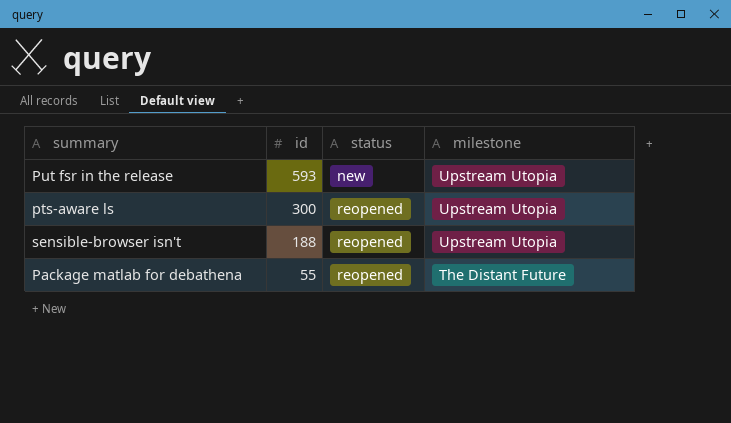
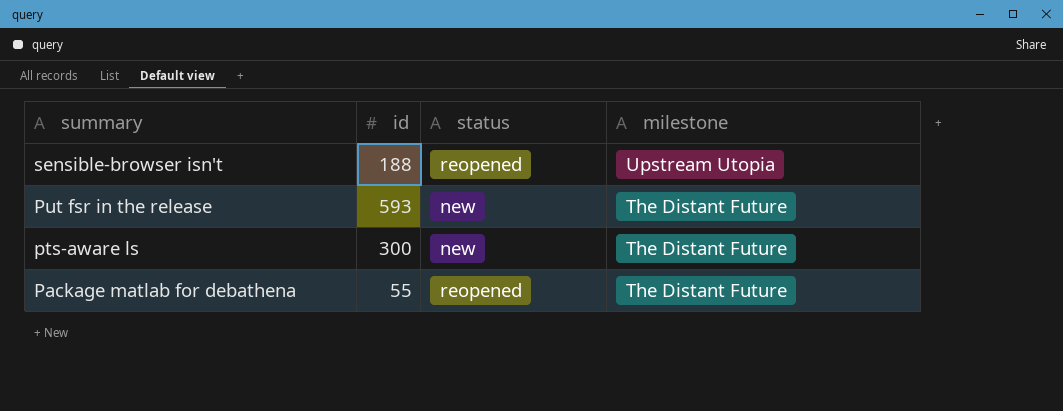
row order: id descending -> summary descending
Put fsr in the release | milestone: Upstream Utopia -> The Distant Future
pts-aware ls | status: reopened -> new
pts-aware ls | milestone: Upstream Utopia -> The Distant Future

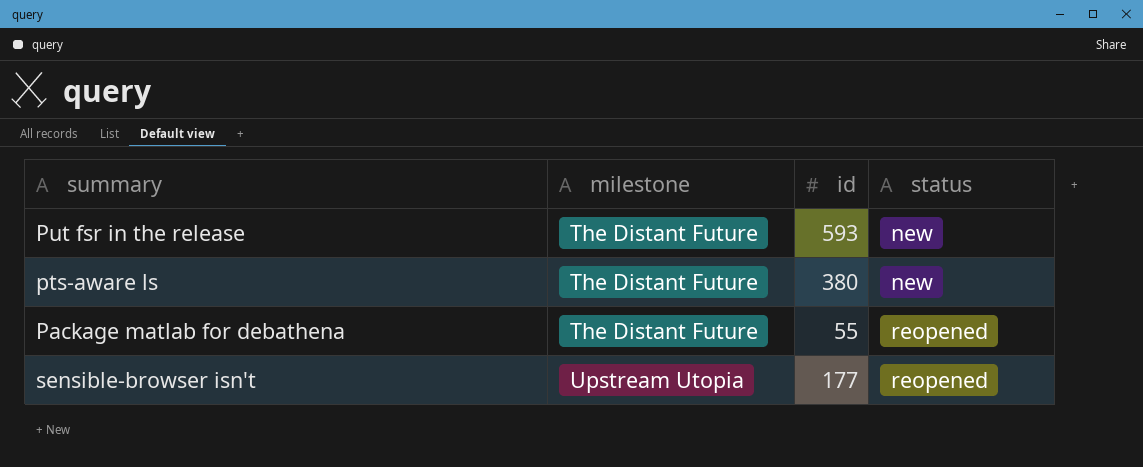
row order: summary descending -> milestone ascending
column milestone | position: 4 -> 2
pts-aware ls | id: 300 -> 380
sensible-browser isn't | id: 188 -> 177

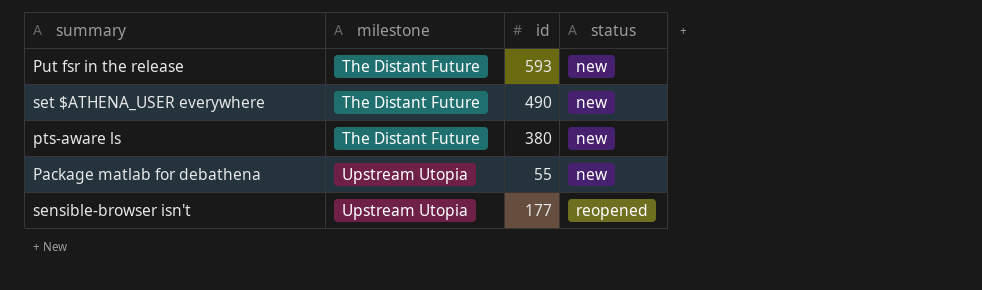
row set $ATHENA_USER everywhere: none -> The Distant Future | 490 | new
Package matlab for debathena | milestone: The Distant Future -> Upstream Utopia
Package matlab for debathena | status: reopened -> new

